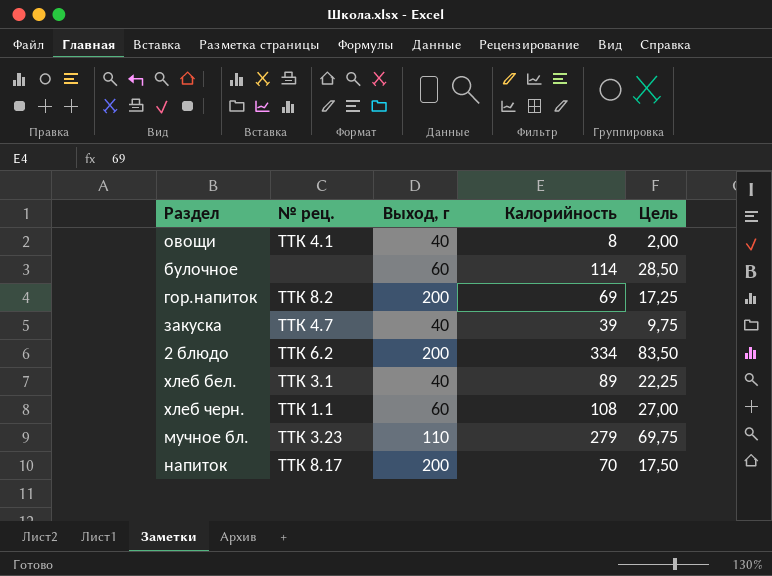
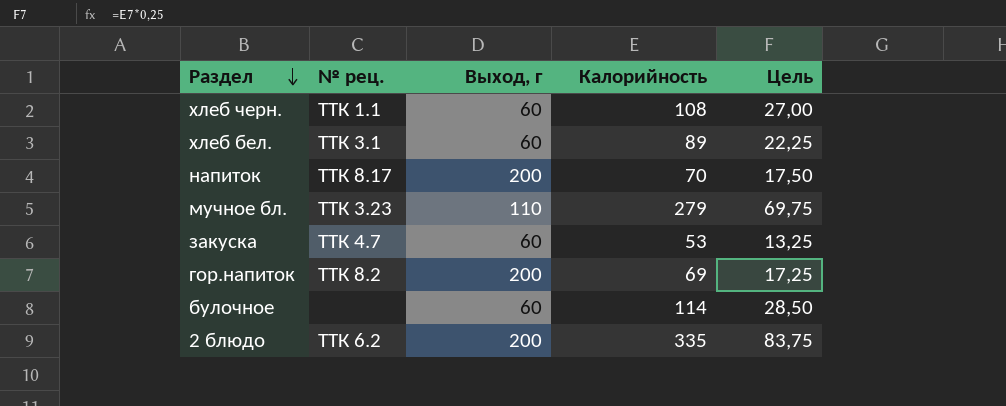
row order: none -> Раздел descending
row овощи: ТТК 4.1 | 40 | 8 | 2,00 -> none
хлеб бел. | Выход, г: 40 -> 60
закуска | Выход, г: 40 -> 60
закуска | Калорийность: 39 -> 53
закуска | Цель: 9,75 -> 13,25
2 блюдо | Калорийность: 334 -> 335
2 блюдо | Цель: 83,50 -> 83,75

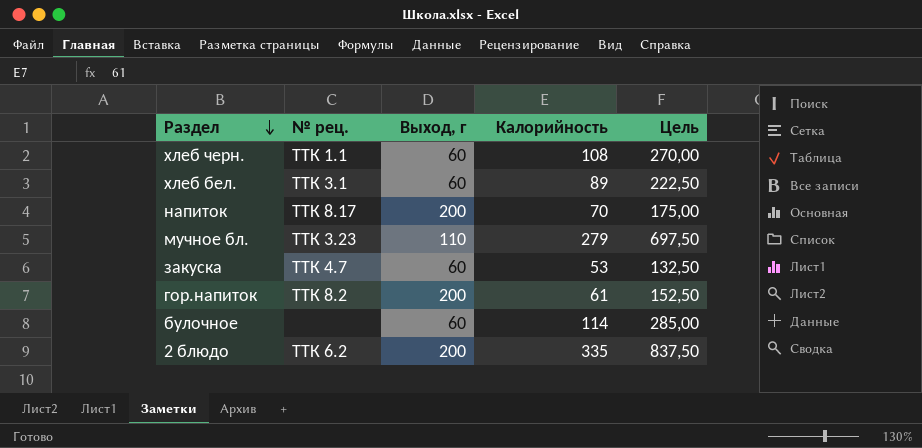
column Цель | formula: [Калорийность] * 0,25 -> [Калорийность] * 2,5
гор.напиток | Калорийность: 69 -> 61

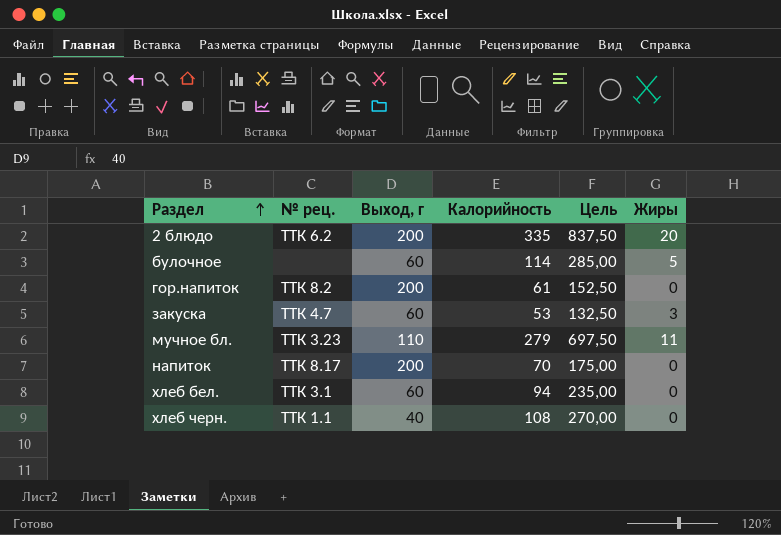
row order: Раздел descending -> Раздел ascending
column Жиры | position: none -> 6
хлеб бел. | Калорийность: 89 -> 94
хлеб бел. | Цель: 222,50 -> 235,00
хлеб черн. | Выход, г: 60 -> 40

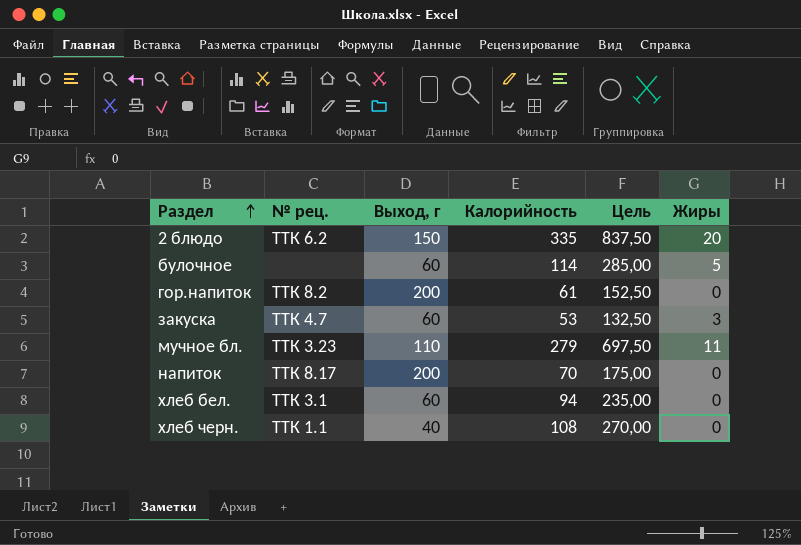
2 блюдо | Выход, г: 200 -> 150

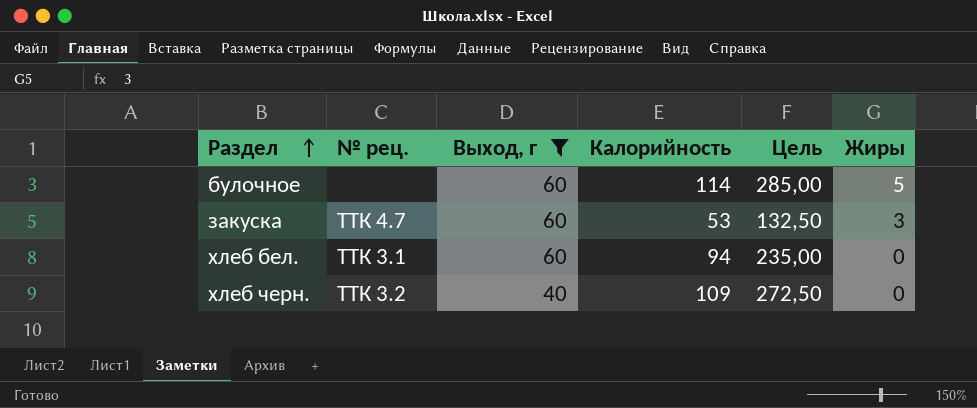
filter: none -> Выход, г <= 60
хлеб черн. | № рец.: ТТК 1.1 -> ТТК 3.2
хлеб черн. | Калорийность: 108 -> 109
хлеб черн. | Цель: 270,00 -> 272,50

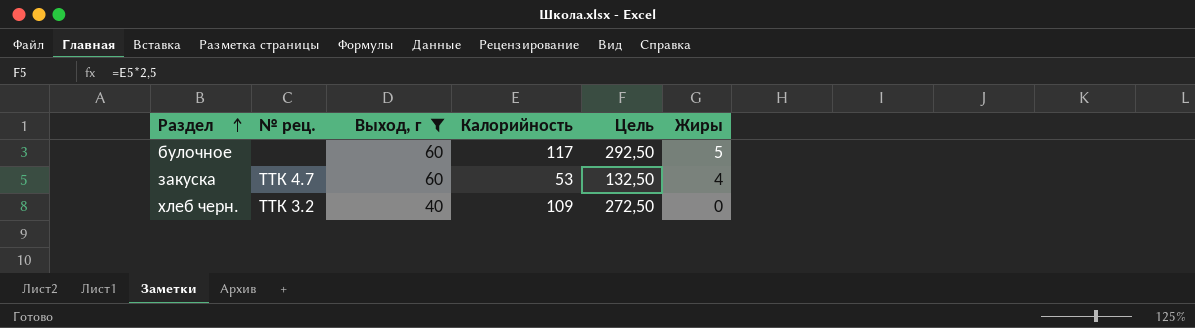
row хлеб бел.: ТТК 3.1 | 60 | 94 | 235,00 | 0 -> none
булочное | Калорийность: 114 -> 117
булочное | Цель: 285,00 -> 292,50
закуска | Жиры: 3 -> 4

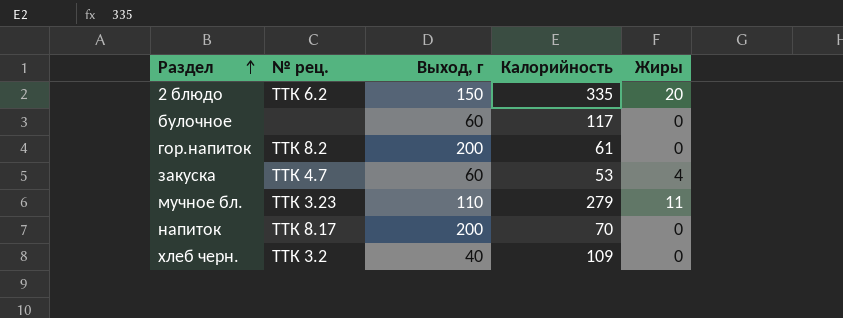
filter: Выход, г <= 60 -> none
column Цель | formula: [Калорийность] * 2,5 -> none
булочное | Жиры: 5 -> 0

